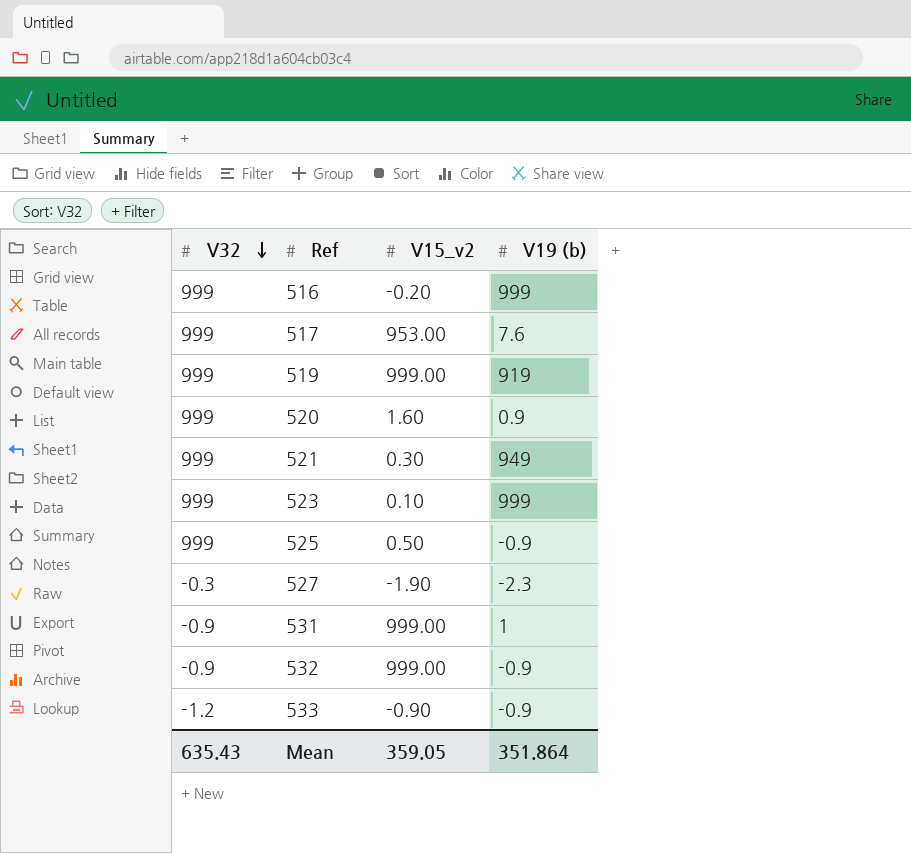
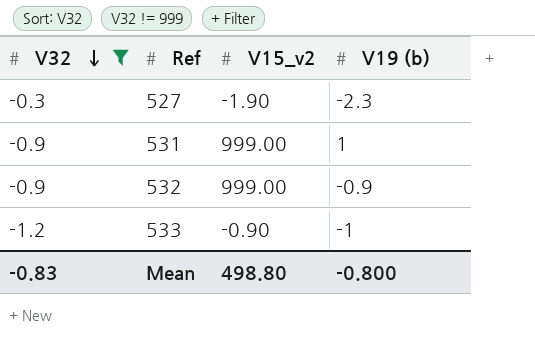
filter: none -> V32 != 999
533 | V19 (b): -0.9 -> -1
Mean | V32: 635.43 -> -0.83
Mean | V15_v2: 359.05 -> 498.80
Mean | V19 (b): 351.864 -> -0.800

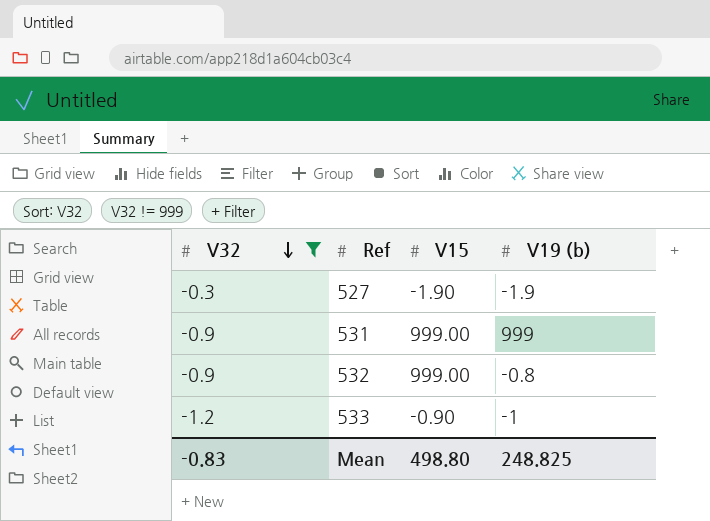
column name: V15_v2 -> V15
527 | V19 (b): -2.3 -> -1.9
531 | V19 (b): 1 -> 999
532 | V19 (b): -0.9 -> -0.8
Mean | V19 (b): -0.800 -> 248.825

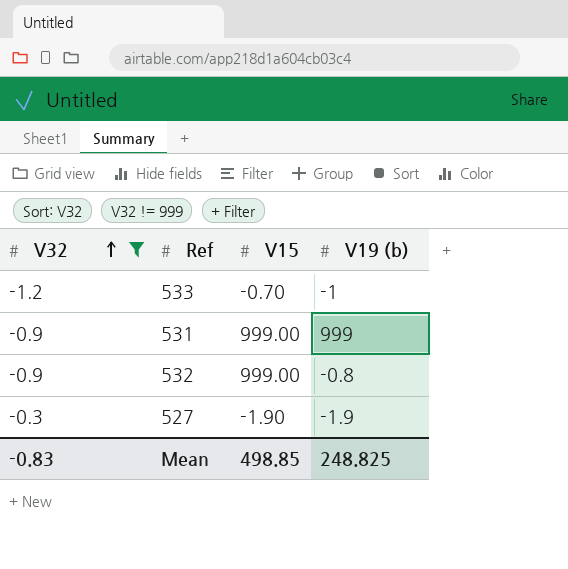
row order: V32 descending -> V32 ascending
533 | V15: -0.90 -> -0.70
Mean | V15: 498.80 -> 498.85

